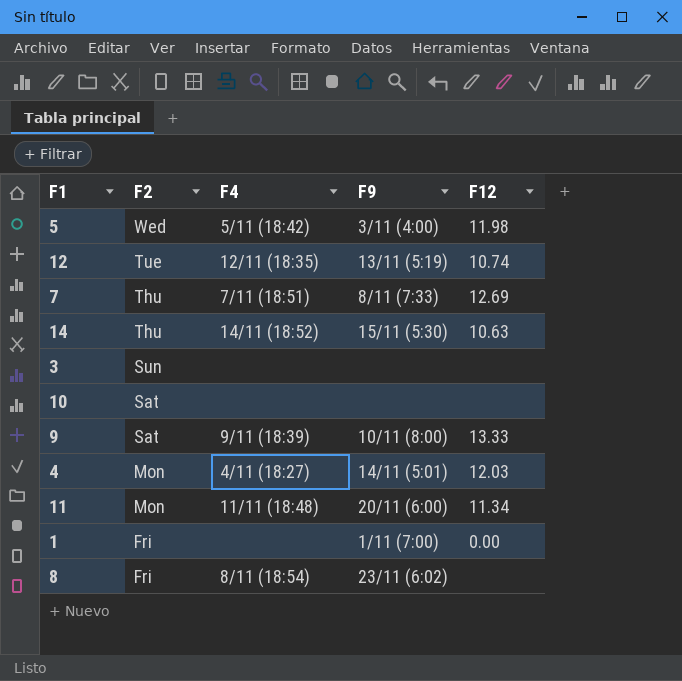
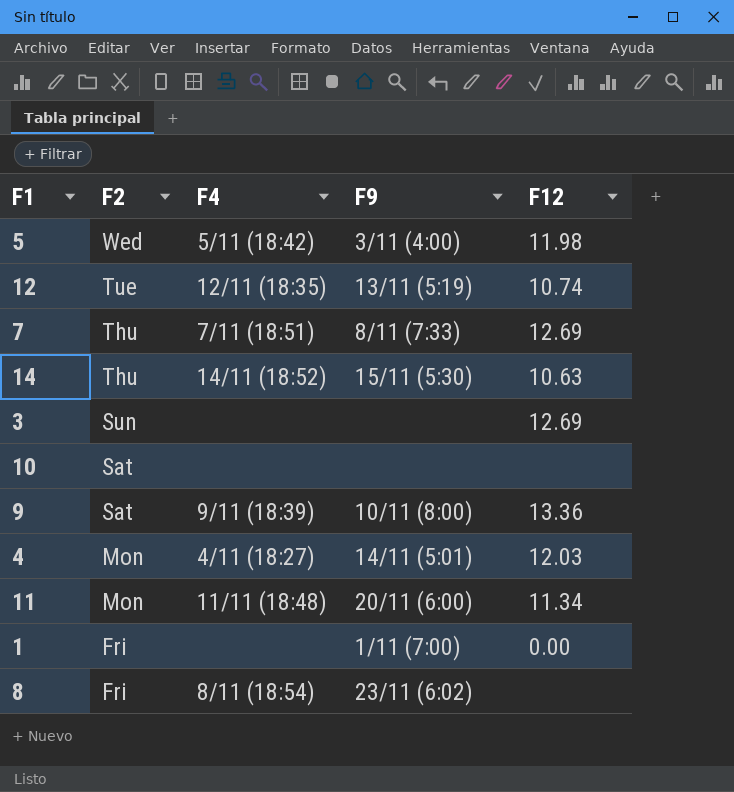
3 | F12: none -> 12.69
9 | F12: 13.33 -> 13.36

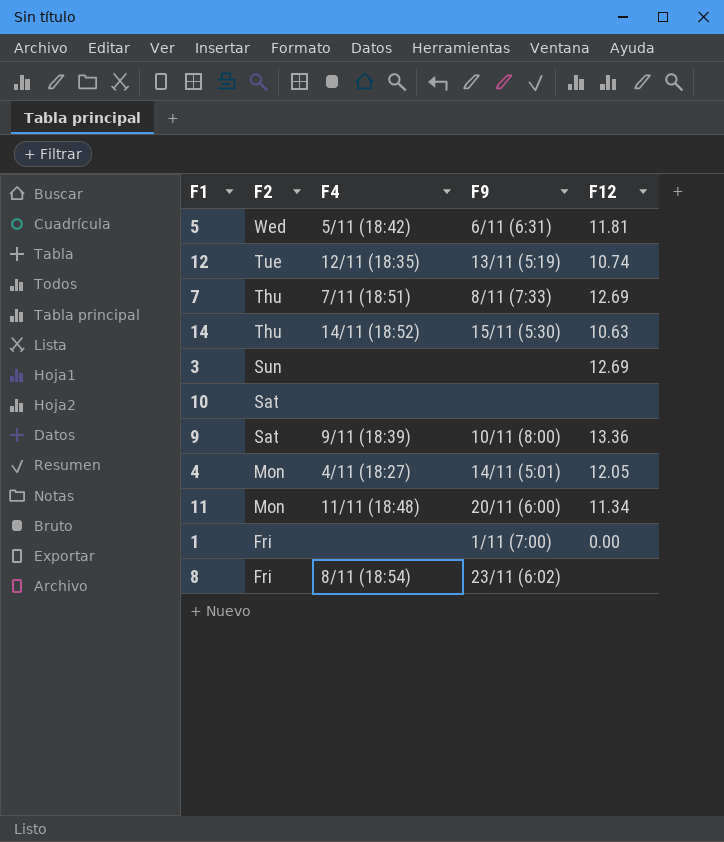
5 | F9: 3/11 (4:00) -> 6/11 (6:31)
5 | F12: 11.98 -> 11.81
4 | F12: 12.03 -> 12.05

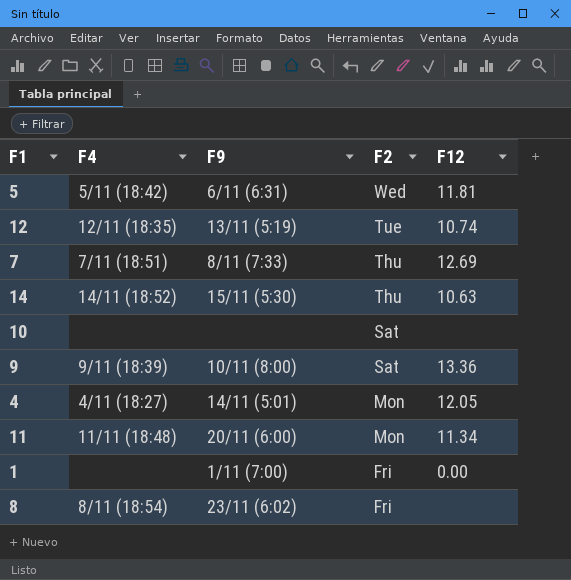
column F2 | position: 2 -> 4
row 3: Sun | none | none | 12.69 -> none

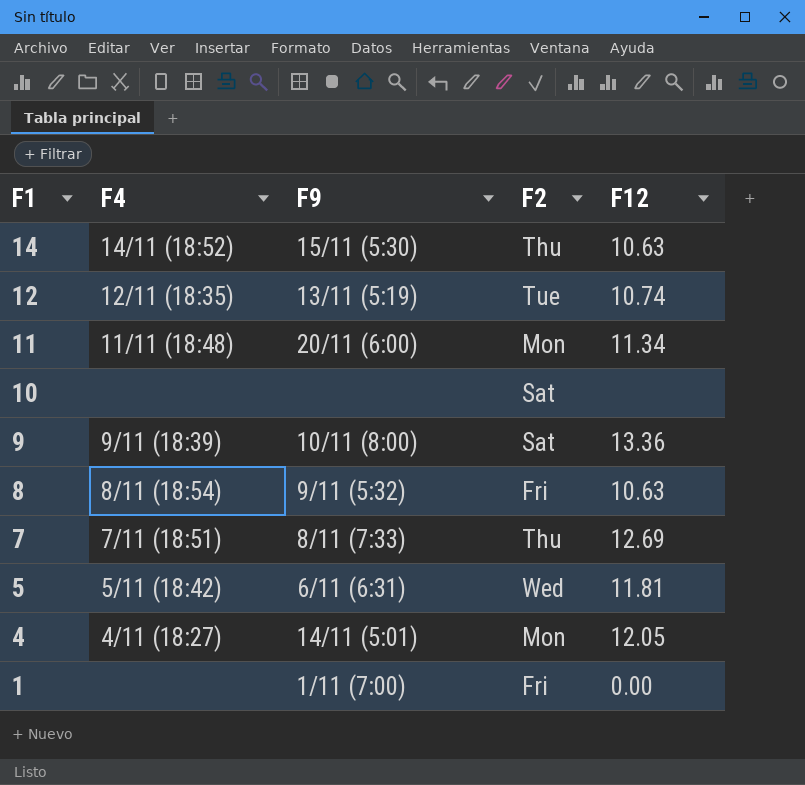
row order: F2 descending -> F1 descending
8 | F9: 23/11 (6:02) -> 9/11 (5:32)
8 | F12: none -> 10.63

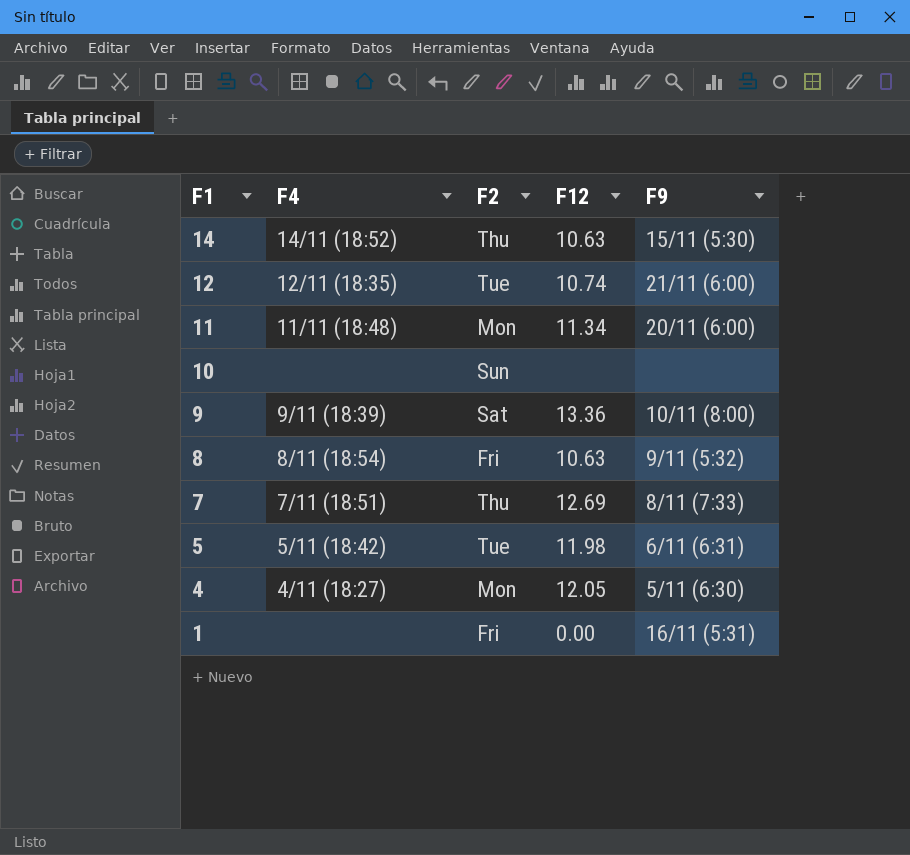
column F9 | position: 3 -> 5
12 | F9: 13/11 (5:19) -> 21/11 (6:00)
10 | F2: Sat -> Sun
5 | F2: Wed -> Tue
5 | F12: 11.81 -> 11.98
4 | F9: 14/11 (5:01) -> 5/11 (6:30)
1 | F9: 1/11 (7:00) -> 16/11 (5:31)

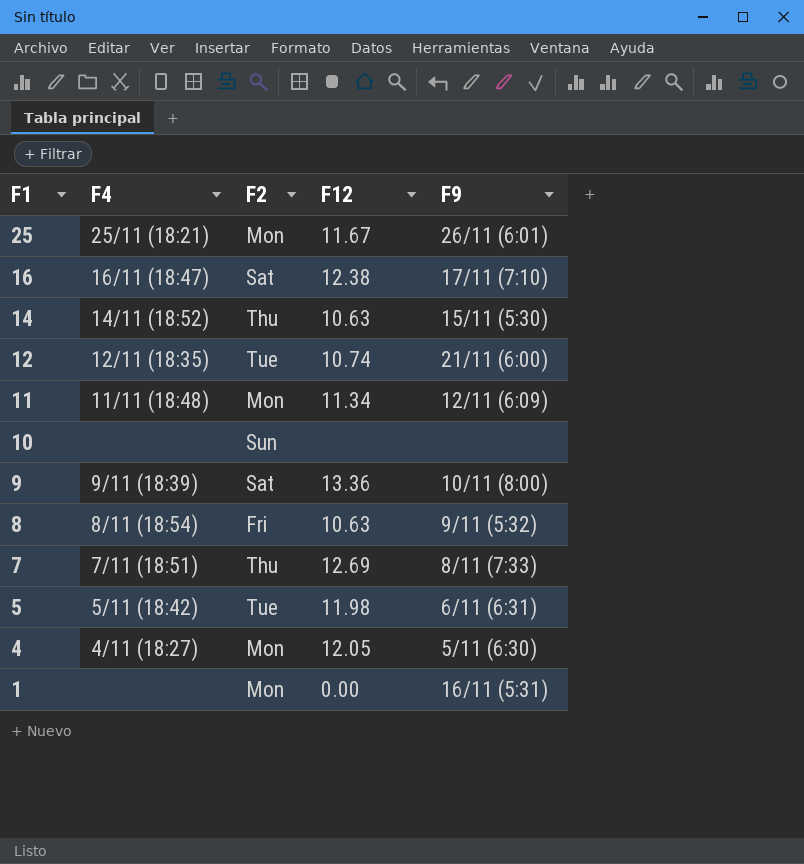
row 25: none -> 25/11 (18:21) | Mon | 11.67 | 26/11 (6:01)
row 16: none -> 16/11 (18:47) | Sat | 12.38 | 17/11 (7:10)
11 | F9: 20/11 (6:00) -> 12/11 (6:09)
1 | F2: Fri -> Mon

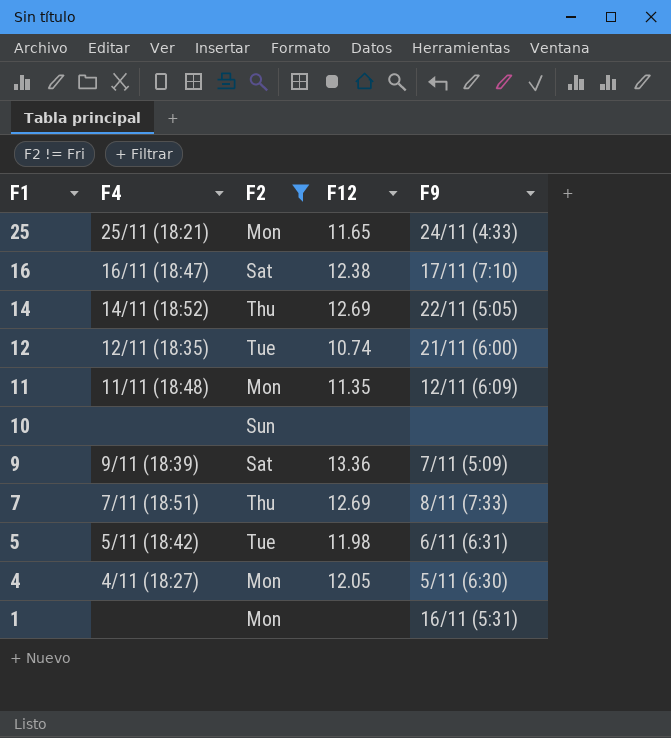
filter: none -> F2 != Fri
25 | F12: 11.67 -> 11.65
25 | F9: 26/11 (6:01) -> 24/11 (4:33)
14 | F12: 10.63 -> 12.69
14 | F9: 15/11 (5:30) -> 22/11 (5:05)
11 | F12: 11.34 -> 11.35
9 | F9: 10/11 (8:00) -> 7/11 (5:09)
1 | F12: 0.00 -> none

